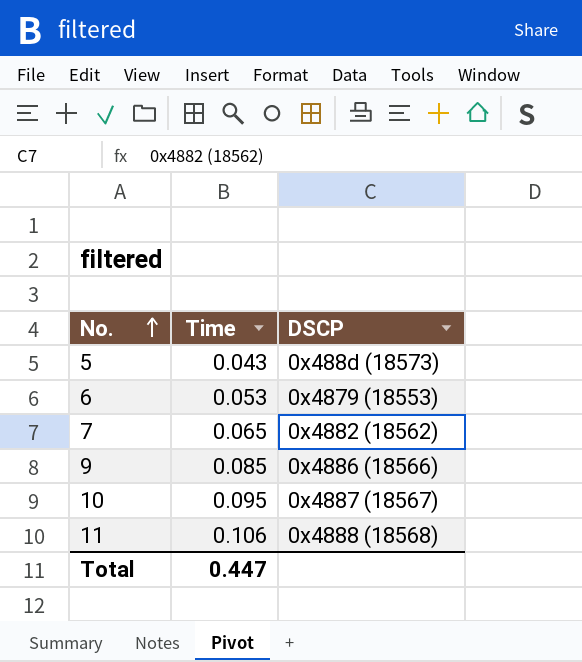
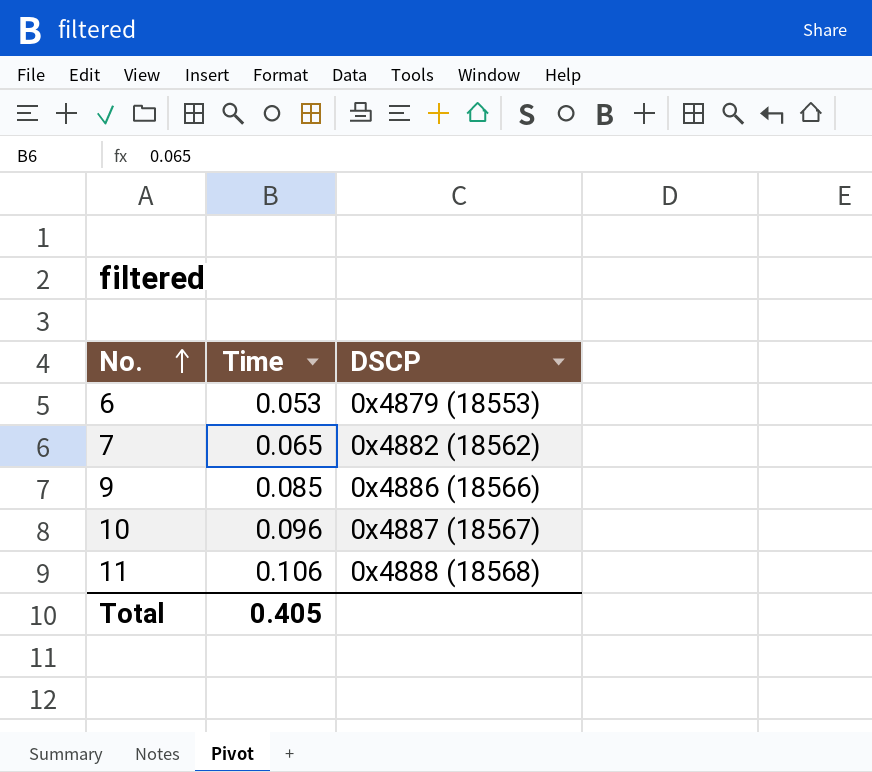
row 5: 0.043 | 0x488d (18573) -> none
10 | Time: 0.095 -> 0.096
Total | Time: 0.447 -> 0.405

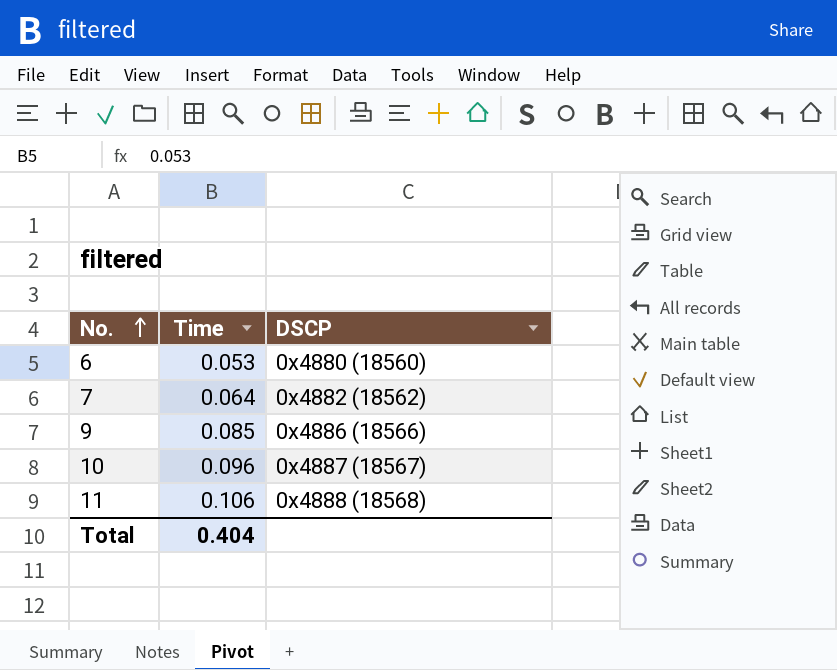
6 | DSCP: 0x4879 (18553) -> 0x4880 (18560)
7 | Time: 0.065 -> 0.064
Total | Time: 0.405 -> 0.404

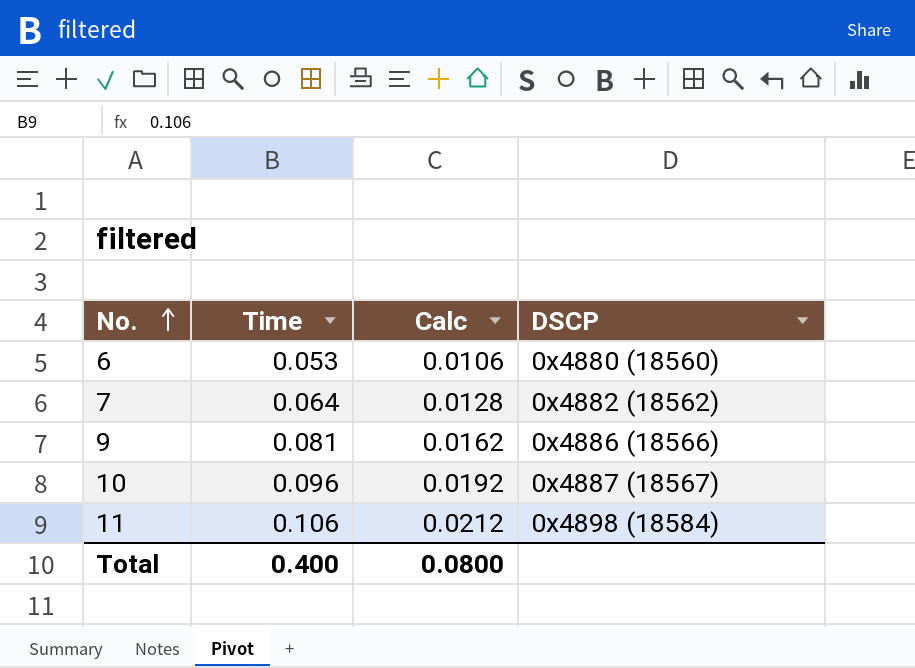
column Calc | formula: none -> [Time] * 0.2
9 | Time: 0.085 -> 0.081
11 | DSCP: 0x4888 (18568) -> 0x4898 (18584)
Total | Time: 0.404 -> 0.400

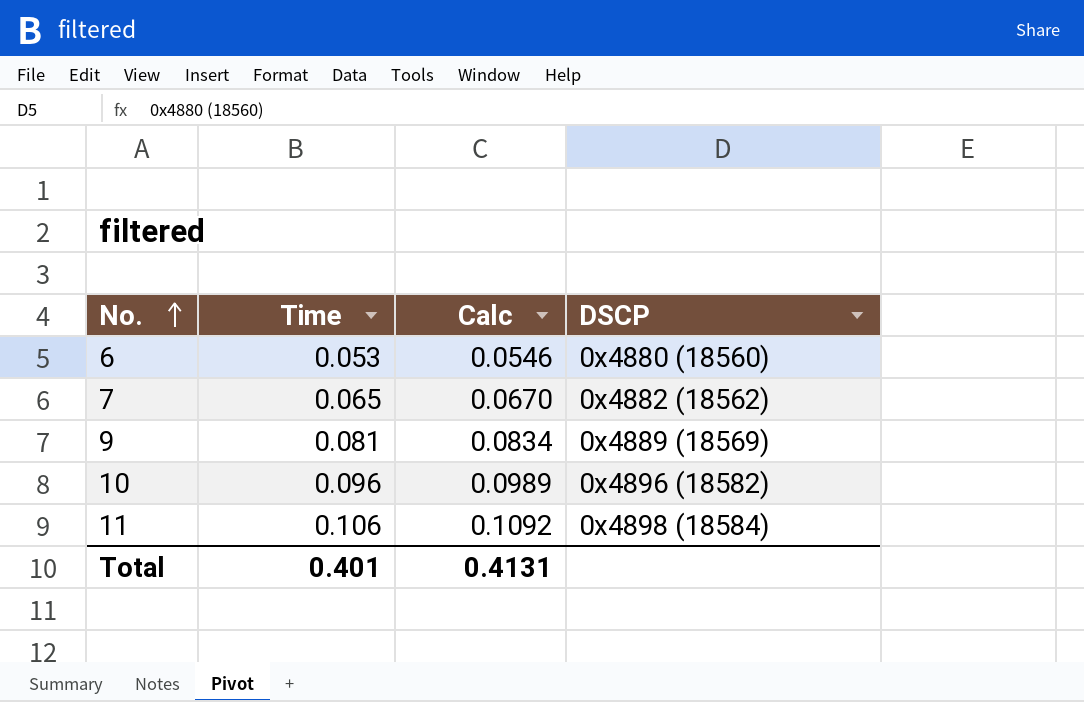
column Calc | formula: [Time] * 0.2 -> [Time] * 1.03
7 | Time: 0.064 -> 0.065
9 | DSCP: 0x4886 (18566) -> 0x4889 (18569)
10 | DSCP: 0x4887 (18567) -> 0x4896 (18582)
Total | Time: 0.400 -> 0.401
Total | Calc: 0.0800 -> 0.4131

